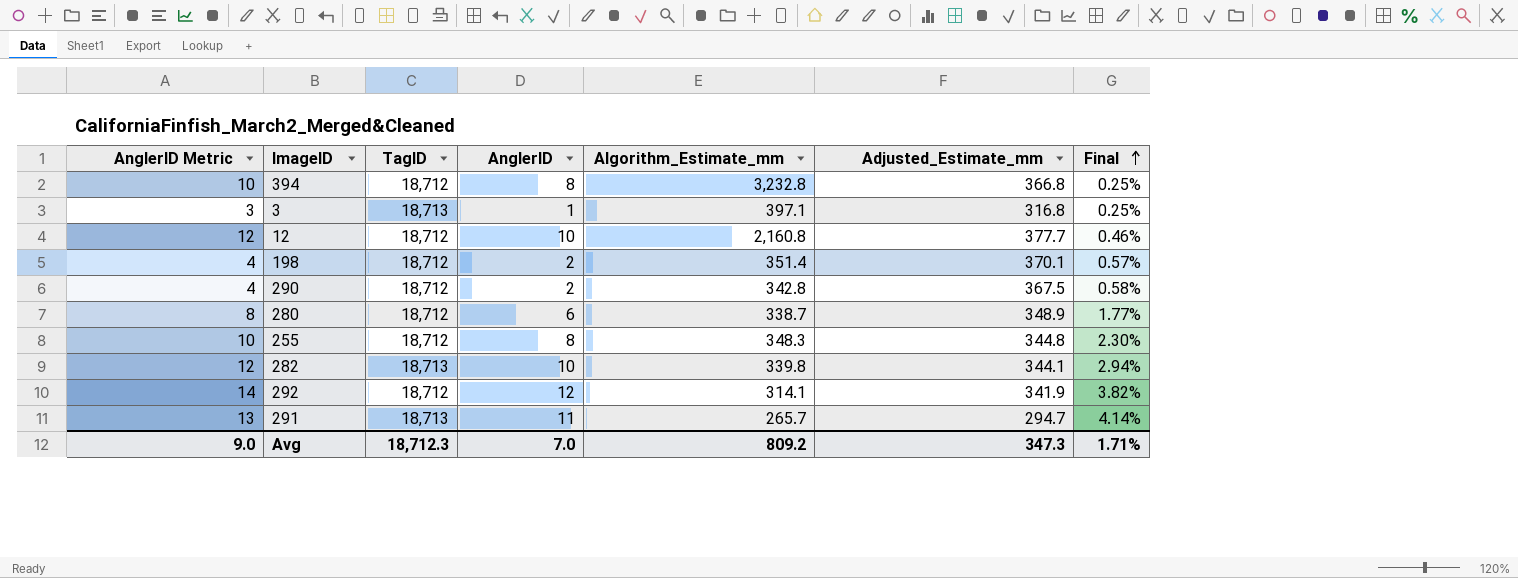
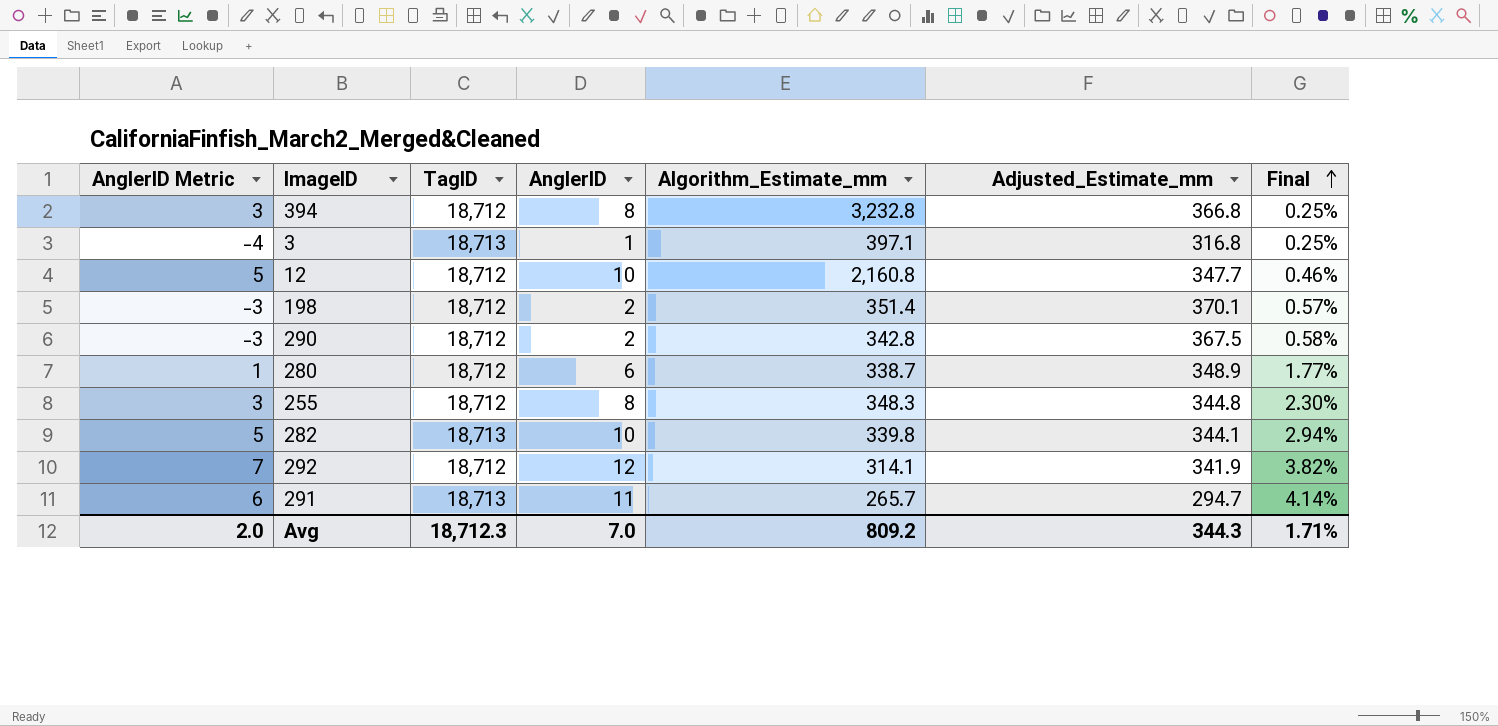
column AnglerID Metric | formula: [AnglerID] + 2 -> [AnglerID] - 5
12 | Adjusted_Estimate_mm: 377.7 -> 347.7
Avg | AnglerID Metric: 9.0 -> 2.0
Avg | Adjusted_Estimate_mm: 347.3 -> 344.3

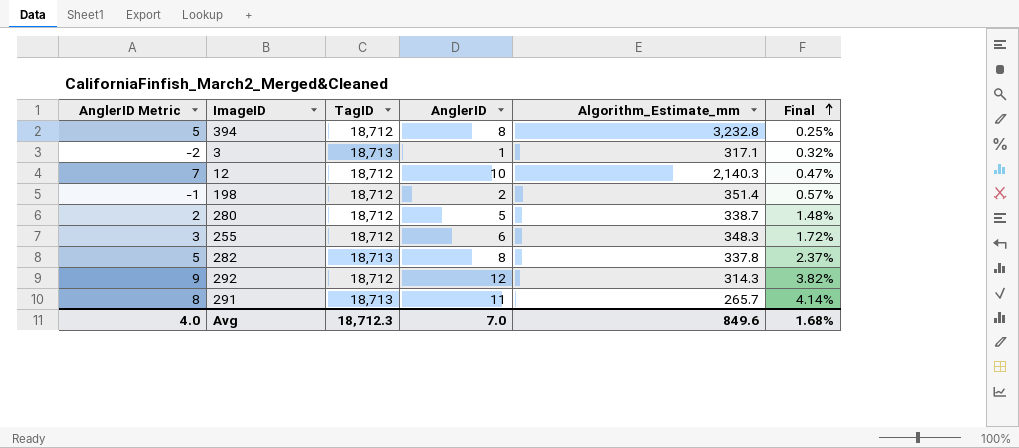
column Adjusted_Estimate_mm | position: 6 -> none
column AnglerID Metric | formula: [AnglerID] - 5 -> [AnglerID] - 3
row 290: -3 | 18,712 | 2 | 342.8 | 367.5 | 0.58% -> none
3 | Algorithm_Estimate_mm: 397.1 -> 317.1
3 | Final: 0.25% -> 0.32%
12 | Algorithm_Estimate_mm: 2,160.8 -> 2,140.3
12 | Final: 0.46% -> 0.47%
280 | AnglerID: 6 -> 5
280 | Final: 1.77% -> 1.48%
255 | AnglerID: 8 -> 6
255 | Final: 2.30% -> 1.72%
282 | AnglerID: 10 -> 8
282 | Algorithm_Estimate_mm: 339.8 -> 337.8
282 | Final: 2.94% -> 2.37%
292 | Algorithm_Estimate_mm: 314.1 -> 314.3
Avg | AnglerID Metric: 2.0 -> 4.0
Avg | Algorithm_Estimate_mm: 809.2 -> 849.6
Avg | Final: 1.71% -> 1.68%

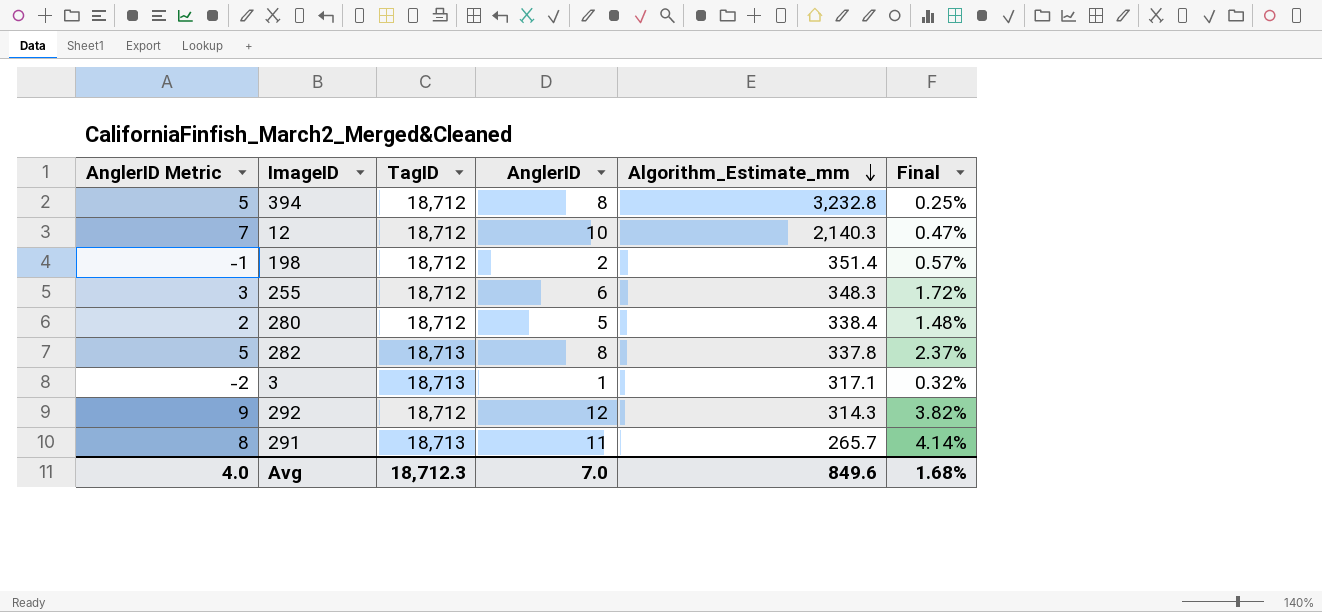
row order: Final ascending -> Algorithm_Estimate_mm descending
280 | Algorithm_Estimate_mm: 338.7 -> 338.4

